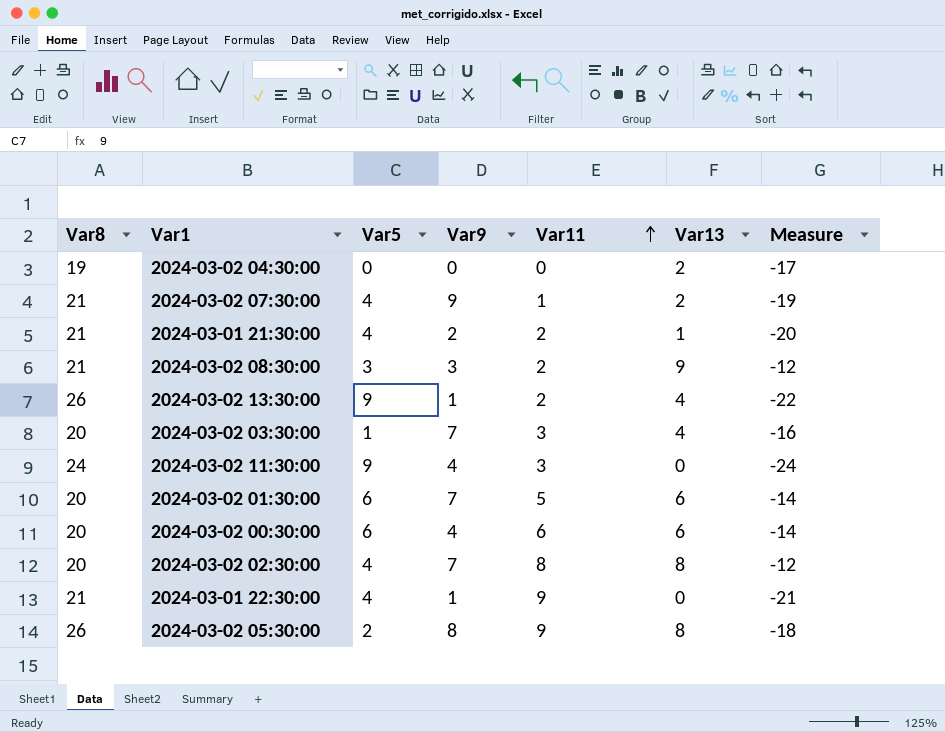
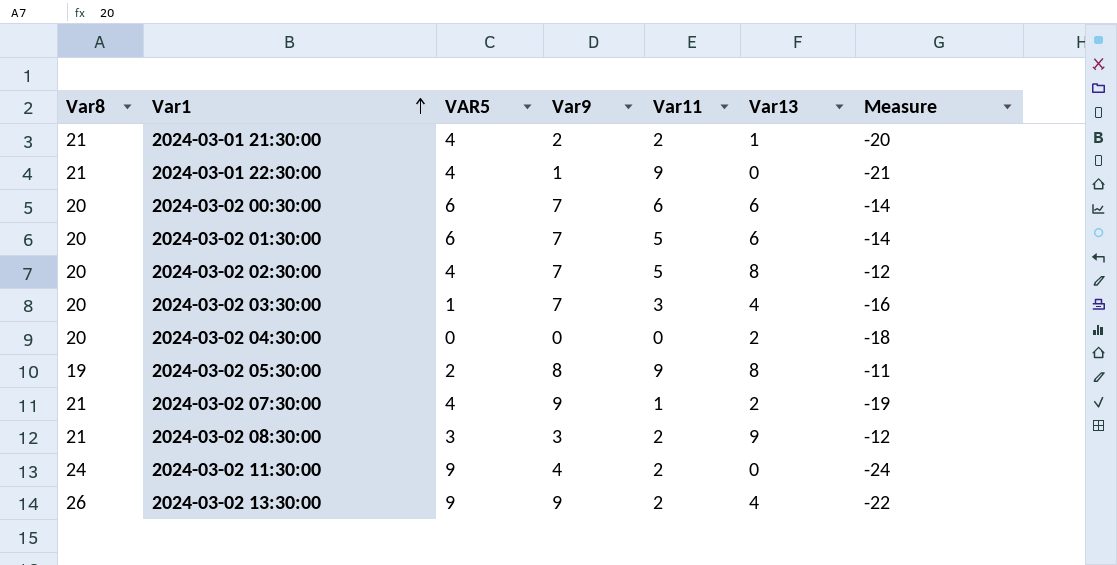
row order: Var11 ascending -> Var1 ascending
column name: Var5 -> VAR5
2024-03-02 00:30:00 | Var9: 4 -> 7
2024-03-02 02:30:00 | Var11: 8 -> 5
2024-03-02 04:30:00 | Var8: 19 -> 20
2024-03-02 04:30:00 | Measure: -17 -> -18
2024-03-02 05:30:00 | Var8: 26 -> 19
2024-03-02 05:30:00 | Measure: -18 -> -11
2024-03-02 11:30:00 | Var11: 3 -> 2
2024-03-02 13:30:00 | Var9: 1 -> 9

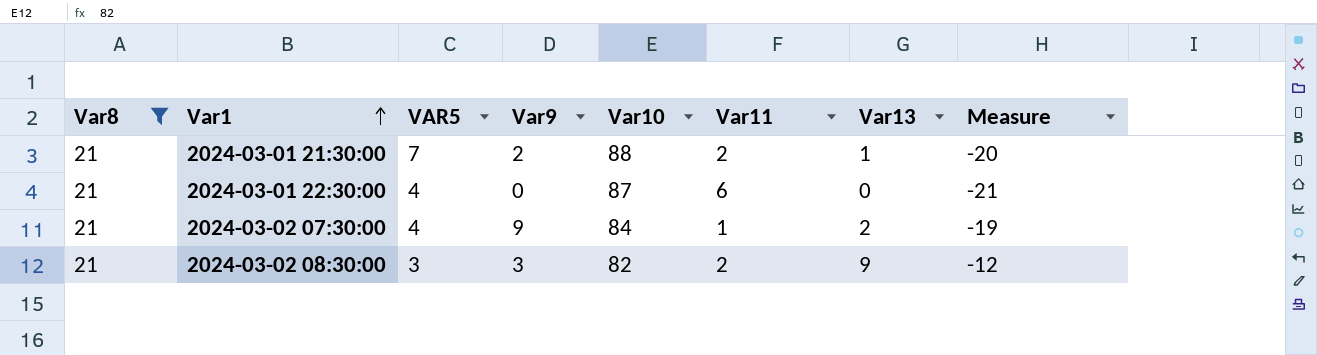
filter: none -> Var8 = 21
column Var10 | position: none -> 5
2024-03-01 21:30:00 | VAR5: 4 -> 7
2024-03-01 22:30:00 | Var9: 1 -> 0
2024-03-01 22:30:00 | Var11: 9 -> 6

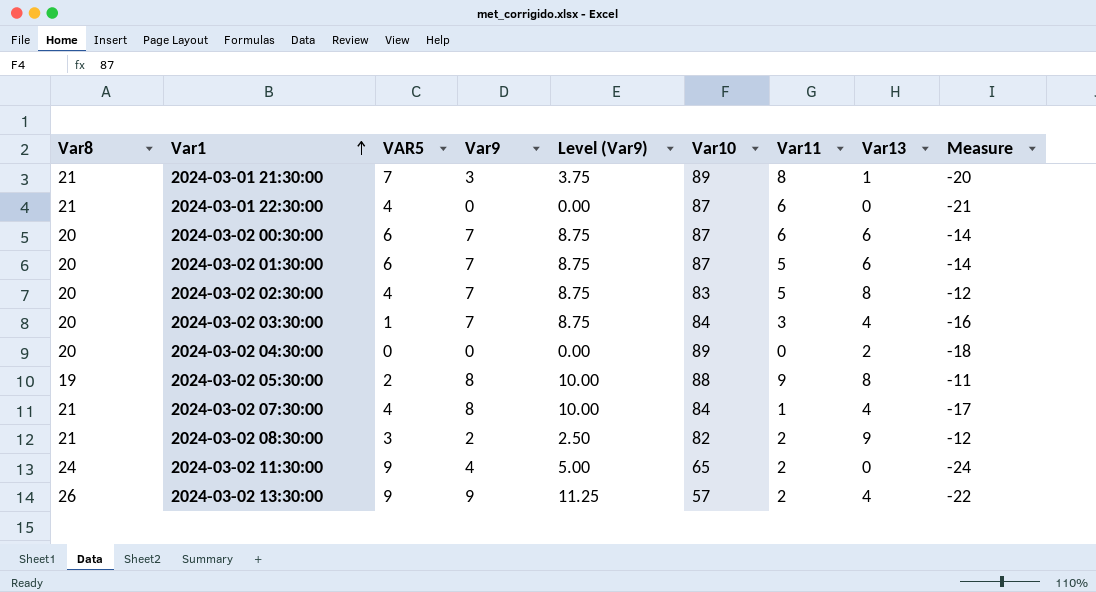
filter: Var8 = 21 -> none
column Level (Var9) | formula: none -> [Var9] * 1.25
2024-03-01 21:30:00 | Var9: 2 -> 3
2024-03-01 21:30:00 | Var10: 88 -> 89
2024-03-01 21:30:00 | Var11: 2 -> 8
2024-03-02 07:30:00 | Var9: 9 -> 8
2024-03-02 07:30:00 | Var13: 2 -> 4
2024-03-02 07:30:00 | Measure: -19 -> -17
2024-03-02 08:30:00 | Var9: 3 -> 2

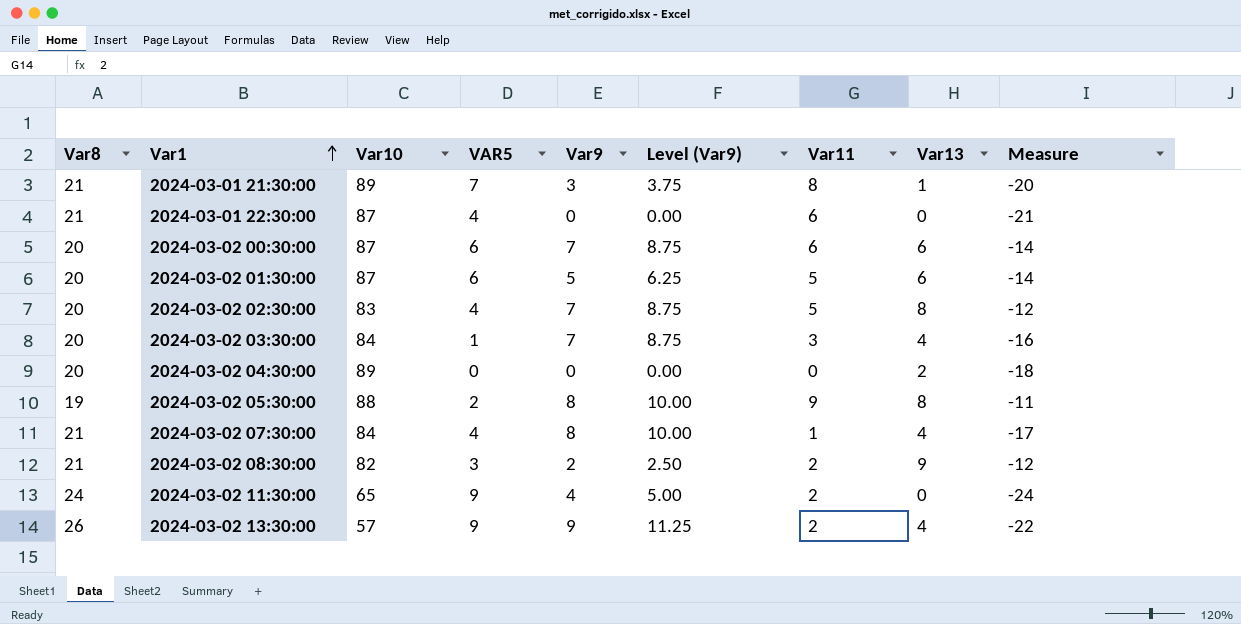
column Var10 | position: 6 -> 3
2024-03-02 01:30:00 | Var9: 7 -> 5
2024-03-02 01:30:00 | Level (Var9): 8.75 -> 6.25

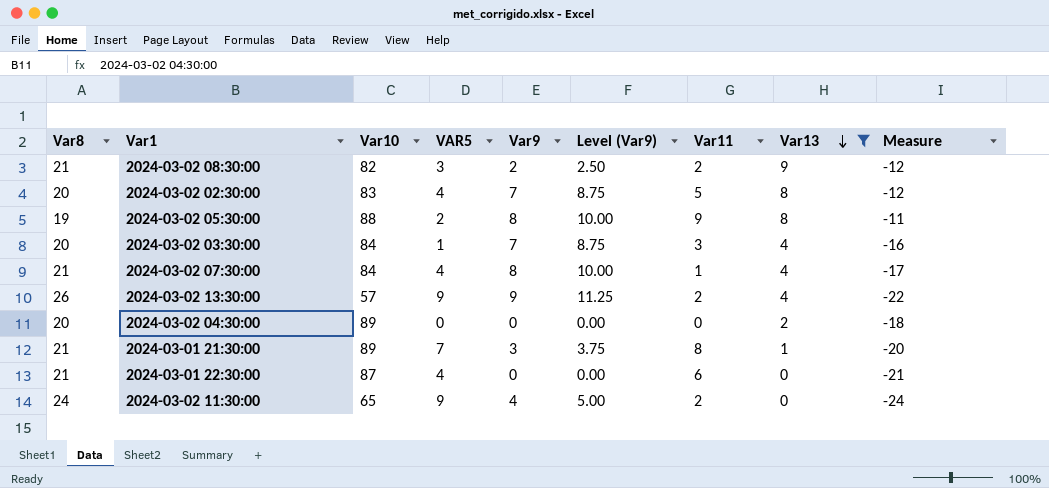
filter: none -> Var13 != 6
row order: Var1 ascending -> Var13 descending

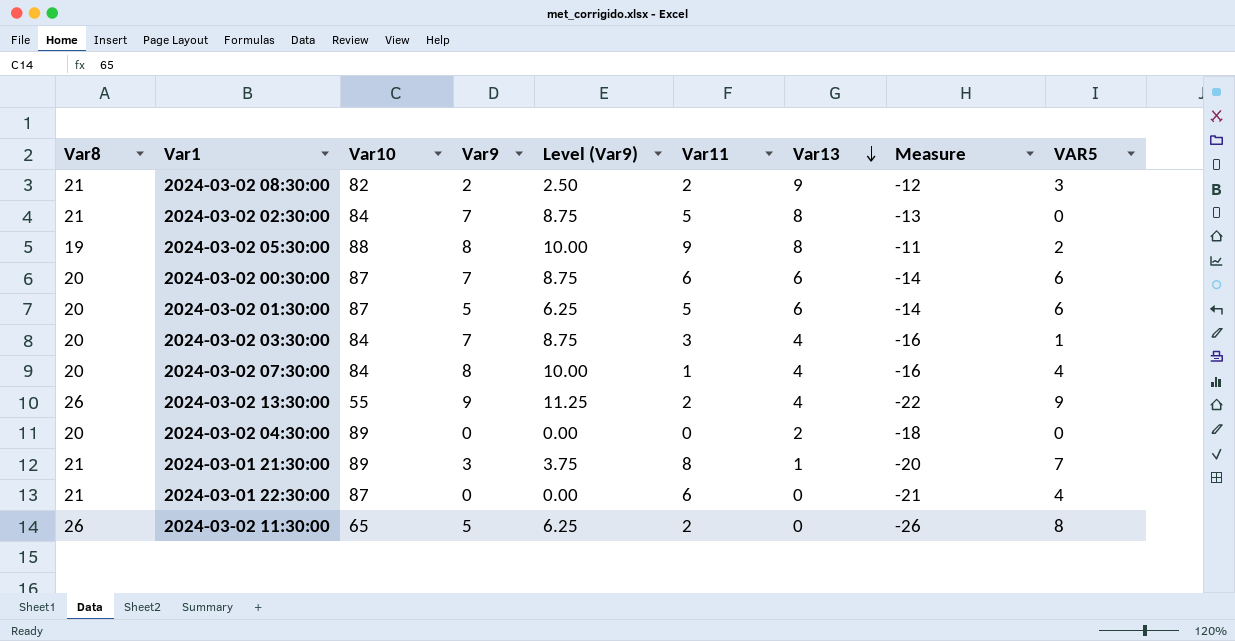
filter: Var13 != 6 -> none
column VAR5 | position: 4 -> 9
2024-03-02 02:30:00 | Var8: 20 -> 21
2024-03-02 02:30:00 | Var10: 83 -> 84
2024-03-02 02:30:00 | Measure: -12 -> -13
2024-03-02 02:30:00 | VAR5: 4 -> 0
2024-03-02 07:30:00 | Var8: 21 -> 20
2024-03-02 07:30:00 | Measure: -17 -> -16
2024-03-02 13:30:00 | Var10: 57 -> 55
2024-03-02 11:30:00 | Var8: 24 -> 26
2024-03-02 11:30:00 | Var9: 4 -> 5
2024-03-02 11:30:00 | Level (Var9): 5.00 -> 6.25
2024-03-02 11:30:00 | Measure: -24 -> -26
2024-03-02 11:30:00 | VAR5: 9 -> 8

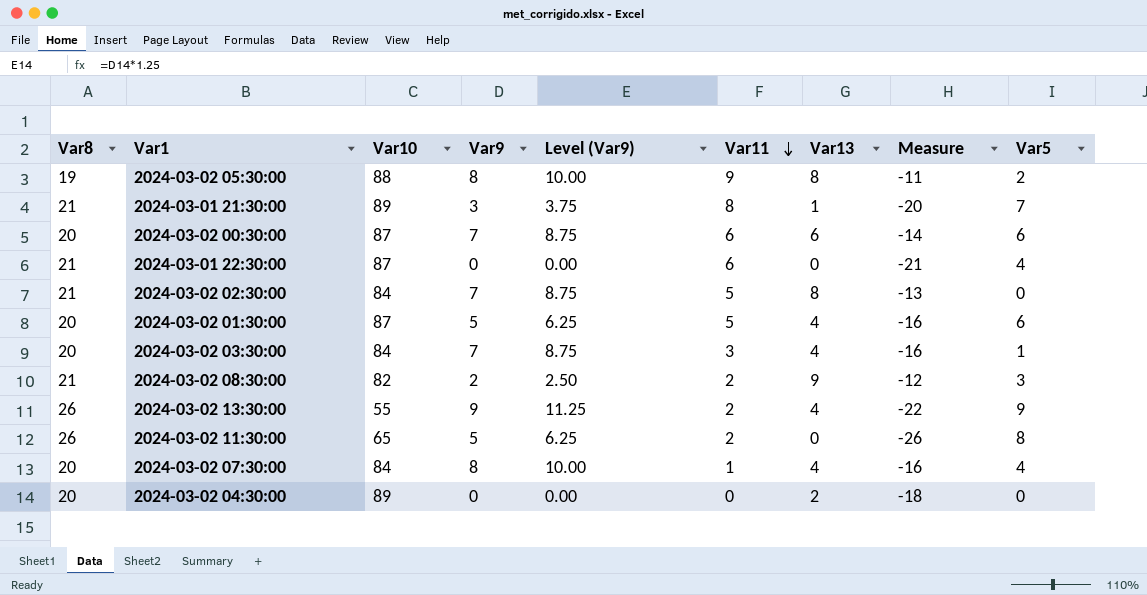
row order: Var13 descending -> Var11 descending
column name: VAR5 -> Var5
2024-03-02 01:30:00 | Var13: 6 -> 4
2024-03-02 01:30:00 | Measure: -14 -> -16

